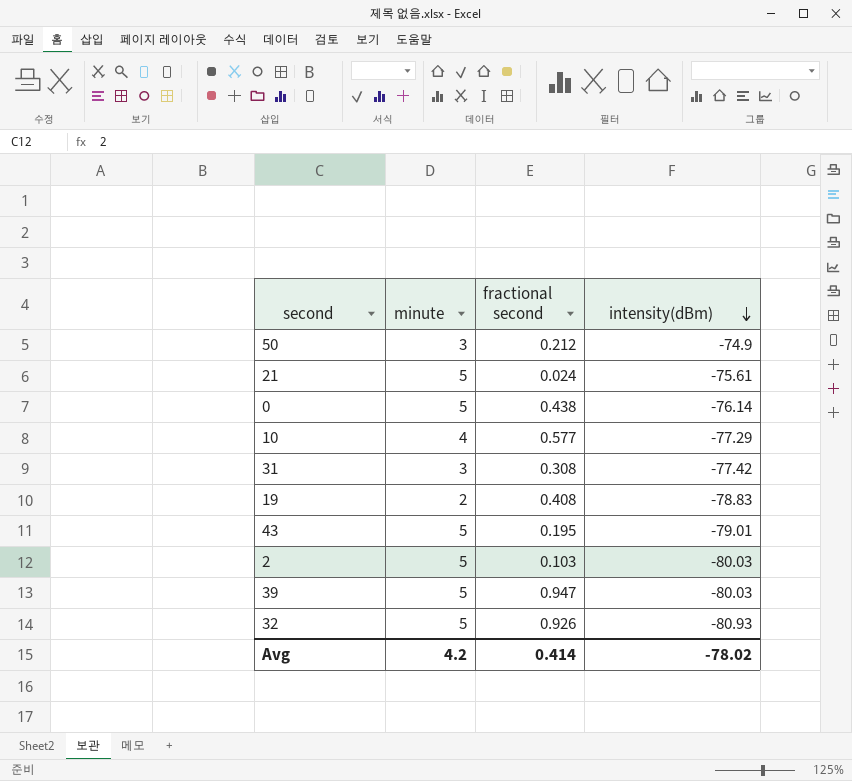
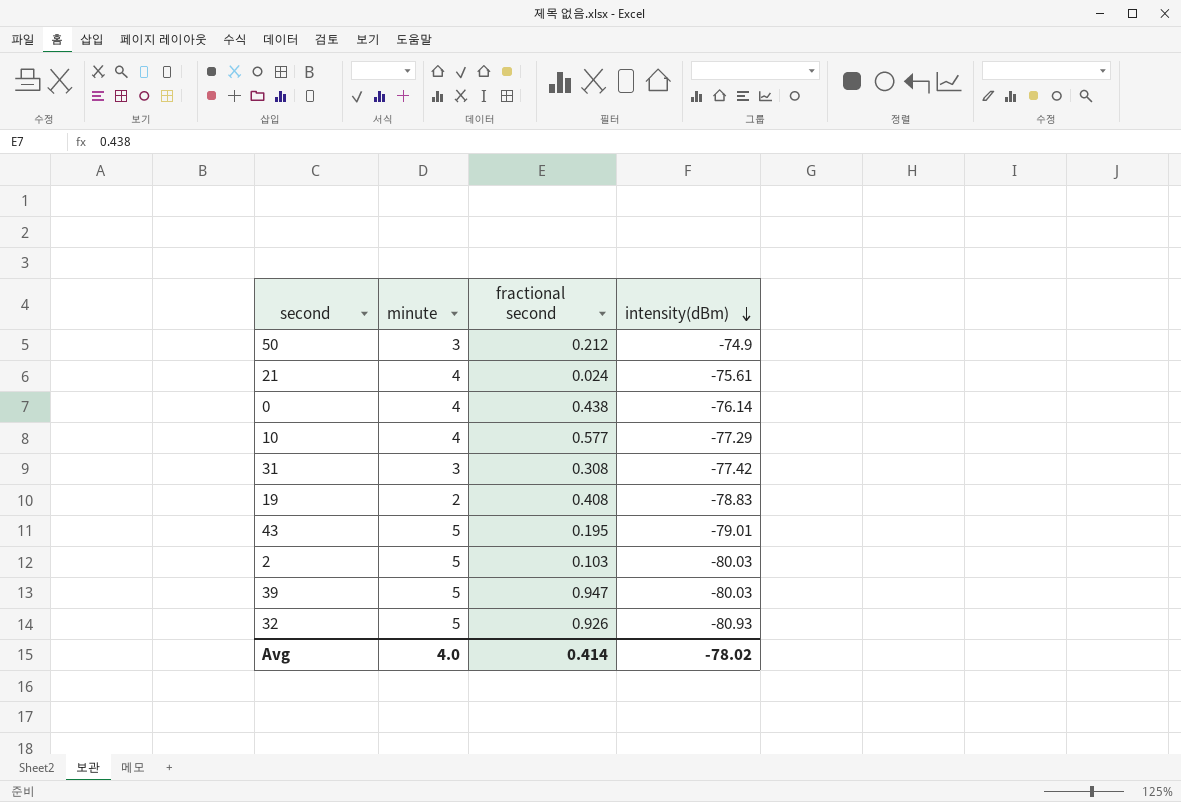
21 | minute: 5 -> 4
0 | minute: 5 -> 4
Avg | minute: 4.2 -> 4.0

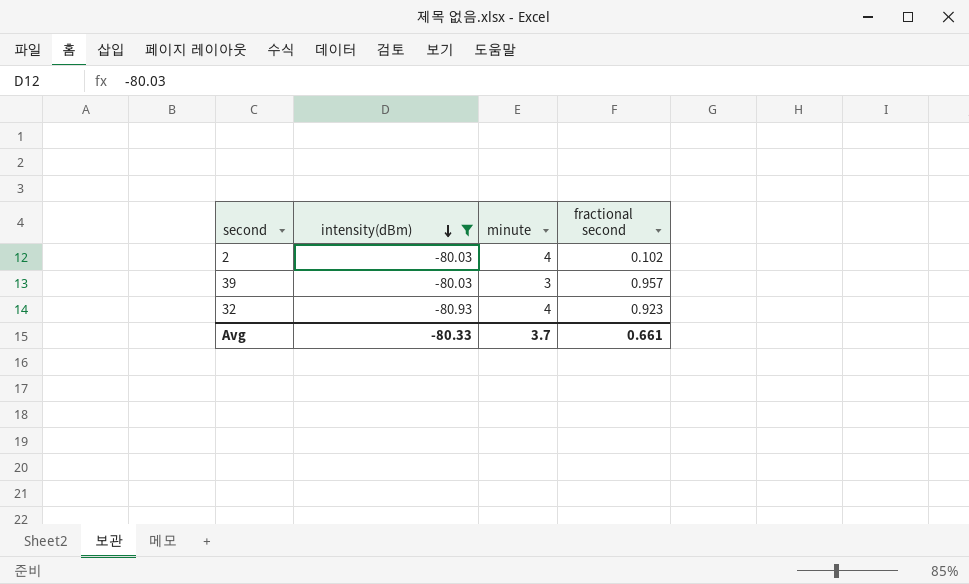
filter: none -> intensity(dBm) <= -80.03
column intensity(dBm) | position: 4 -> 2
2 | minute: 5 -> 4
2 | fractional second: 0.103 -> 0.102
39 | minute: 5 -> 3
39 | fractional second: 0.947 -> 0.957
32 | minute: 5 -> 4
32 | fractional second: 0.926 -> 0.923
Avg | intensity(dBm): -78.02 -> -80.33
Avg | minute: 4.0 -> 3.7
Avg | fractional second: 0.414 -> 0.661

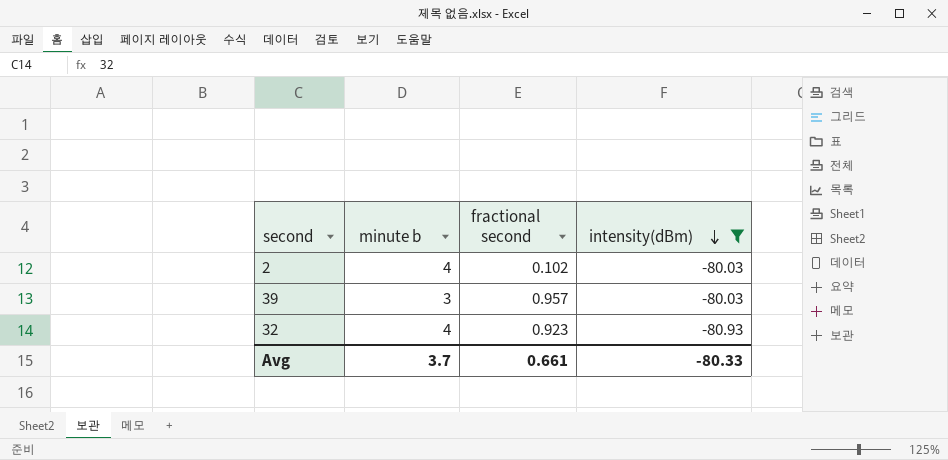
column name: minute -> minute b
column intensity(dBm) | position: 2 -> 4

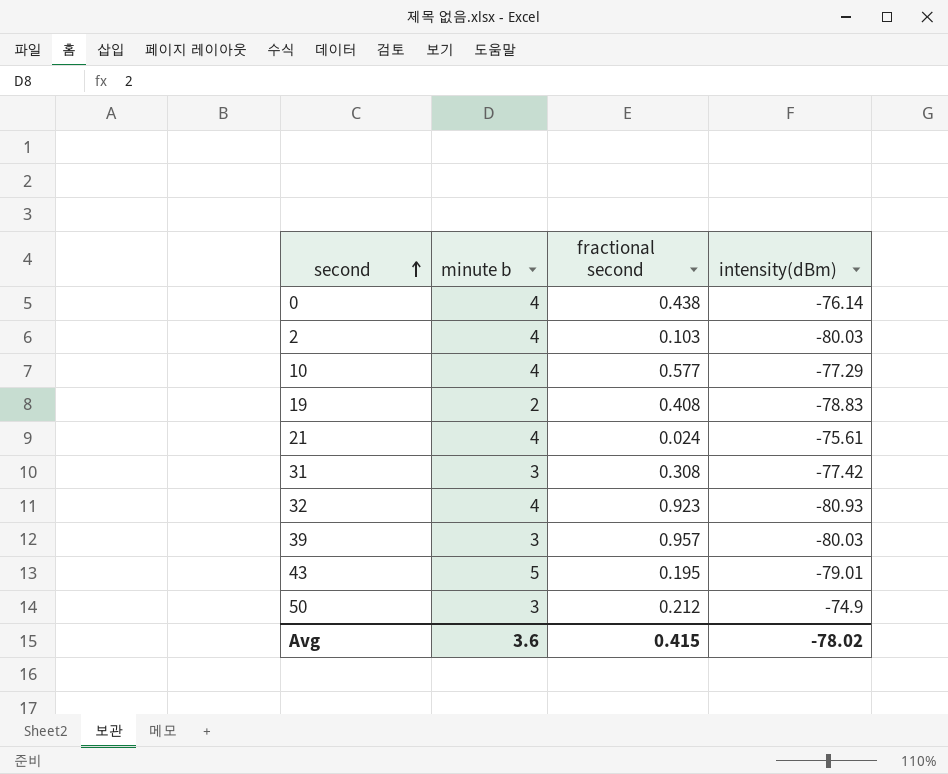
filter: intensity(dBm) <= -80.03 -> none
row order: intensity(dBm) descending -> second ascending
2 | fractional second: 0.102 -> 0.103
Avg | minute b: 3.7 -> 3.6
Avg | fractional second: 0.661 -> 0.415
Avg | intensity(dBm): -80.33 -> -78.02

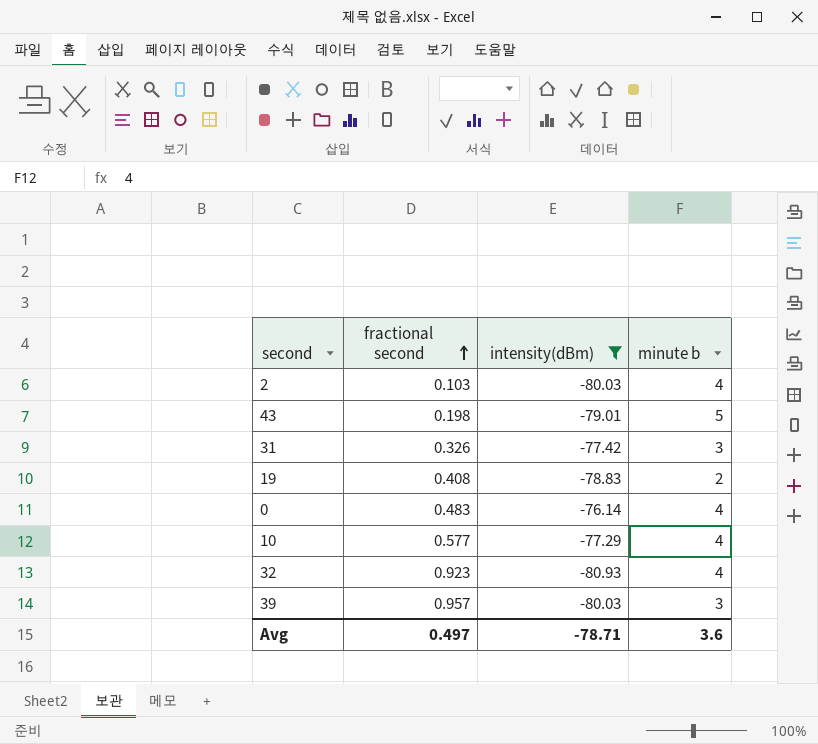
filter: none -> intensity(dBm) <= -76.14
row order: second ascending -> fractional second ascending
column minute b | position: 2 -> 4
43 | fractional second: 0.195 -> 0.198
31 | fractional second: 0.308 -> 0.326
0 | fractional second: 0.438 -> 0.483
Avg | fractional second: 0.415 -> 0.497
Avg | intensity(dBm): -78.02 -> -78.71

